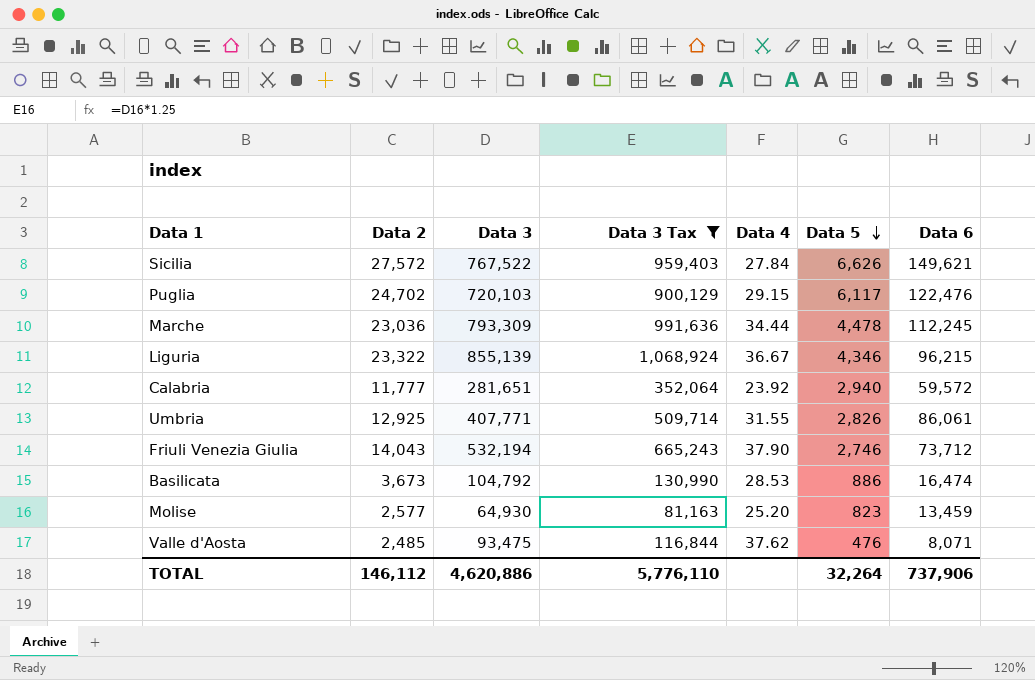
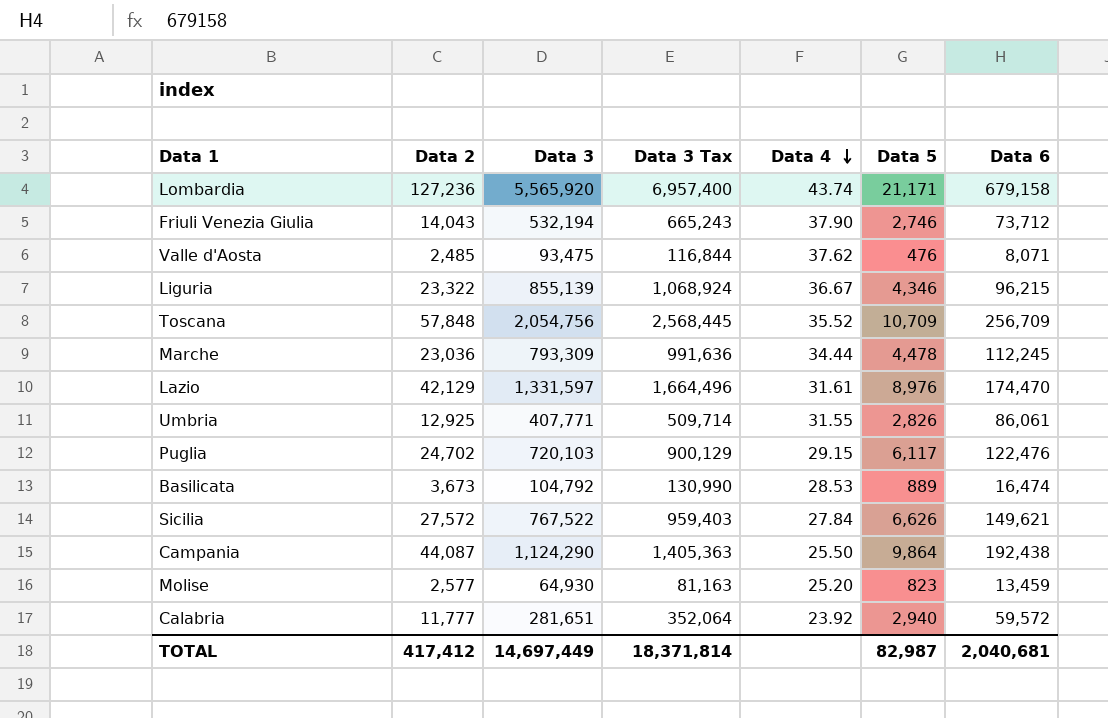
filter: Data 3 Tax <= 1,068,924 -> none
row order: Data 5 descending -> Data 4 descending
Basilicata | Data 5: 886 -> 889
TOTAL | Data 2: 146,112 -> 417,412
TOTAL | Data 3: 4,620,886 -> 14,697,449
TOTAL | Data 3 Tax: 5,776,110 -> 18,371,814
TOTAL | Data 5: 32,264 -> 82,987
TOTAL | Data 6: 737,906 -> 2,040,681

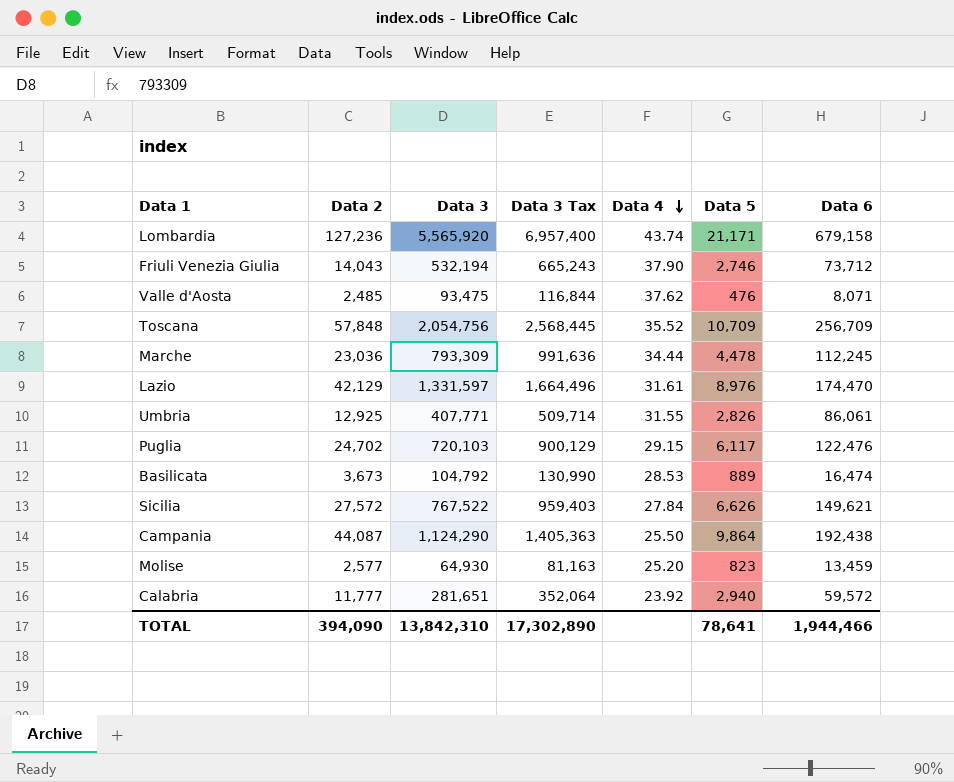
row Liguria: 23,322 | 855,139 | 1,068,924 | 36.67 | 4,346 | 96,215 -> none
TOTAL | Data 2: 417,412 -> 394,090
TOTAL | Data 3: 14,697,449 -> 13,842,310
TOTAL | Data 3 Tax: 18,371,814 -> 17,302,890
TOTAL | Data 5: 82,987 -> 78,641
TOTAL | Data 6: 2,040,681 -> 1,944,466

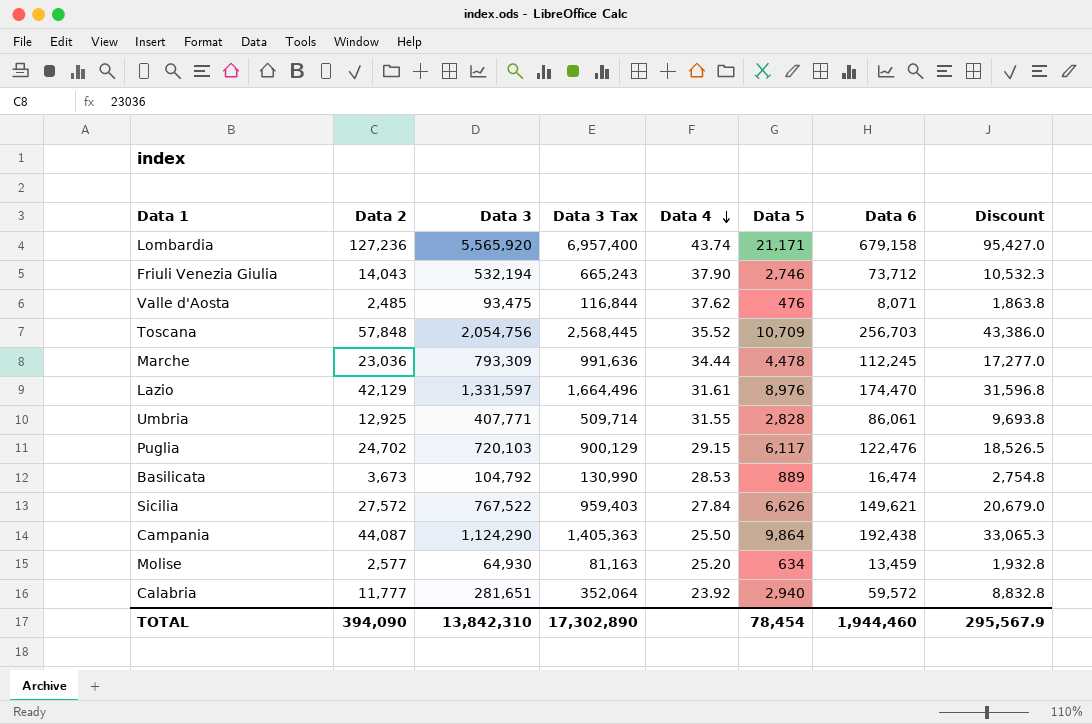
column Discount | formula: none -> [Data 2] * 0.75
Toscana | Data 6: 256,709 -> 256,703
Umbria | Data 5: 2,826 -> 2,828
Molise | Data 5: 823 -> 634
TOTAL | Data 5: 78,641 -> 78,454
TOTAL | Data 6: 1,944,466 -> 1,944,460

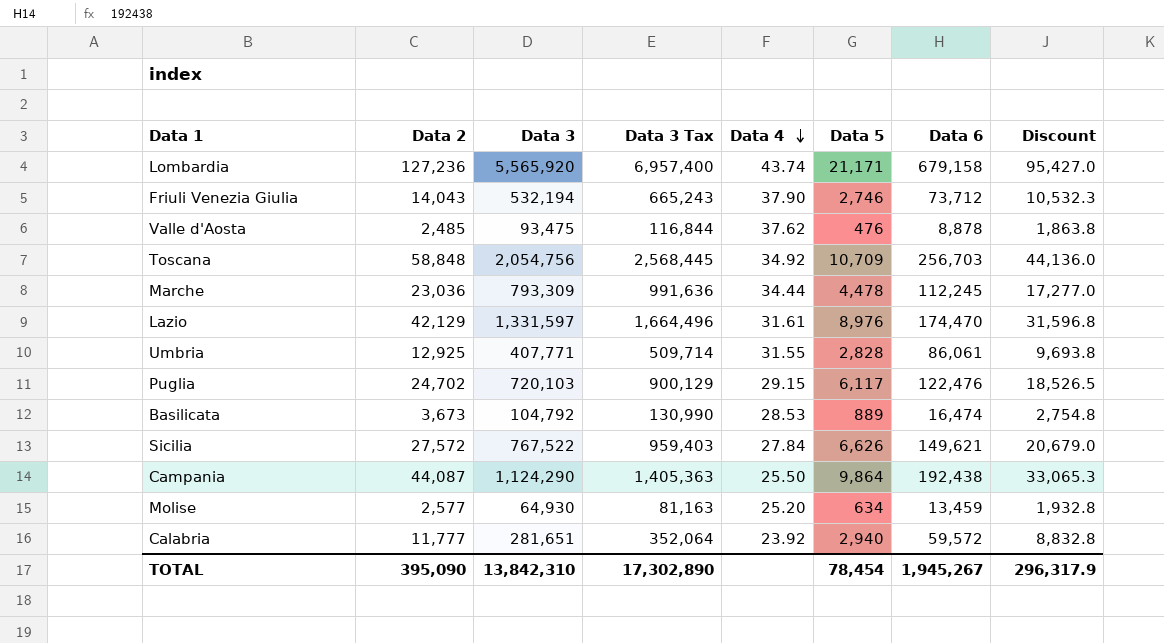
Valle d'Aosta | Data 6: 8,071 -> 8,878
Toscana | Data 2: 57,848 -> 58,848
Toscana | Data 4: 35.52 -> 34.92
Toscana | Discount: 43,386.0 -> 44,136.0
TOTAL | Data 2: 394,090 -> 395,090
TOTAL | Data 6: 1,944,460 -> 1,945,267
TOTAL | Discount: 295,567.9 -> 296,317.9

